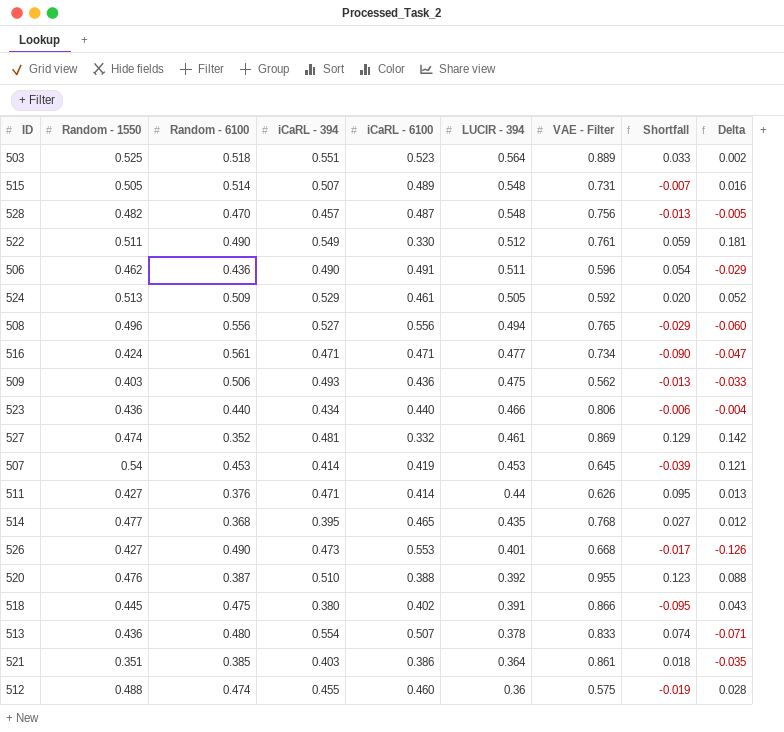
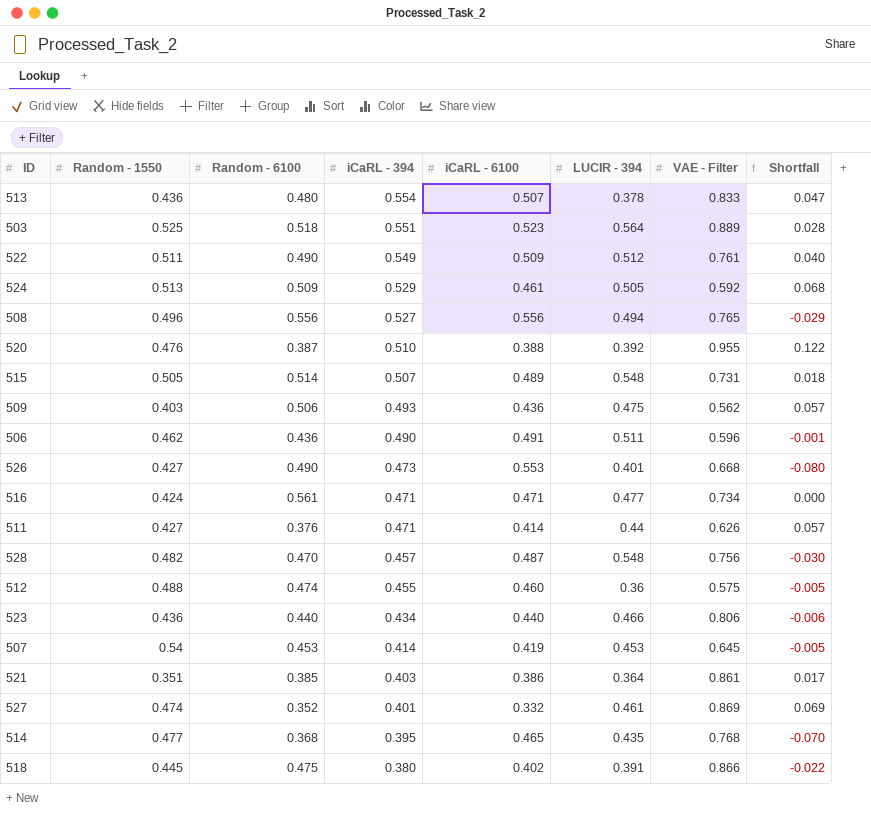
row order: LUCIR - 394 descending -> iCaRL - 394 descending
column Delta | formula: [Random - 1550] - [iCaRL - 6100] -> none
column Shortfall | formula: [iCaRL - 394] - [Random - 6100] -> [iCaRL - 394] - [iCaRL - 6100]
522 | iCaRL - 6100: 0.330 -> 0.509
527 | iCaRL - 394: 0.481 -> 0.401

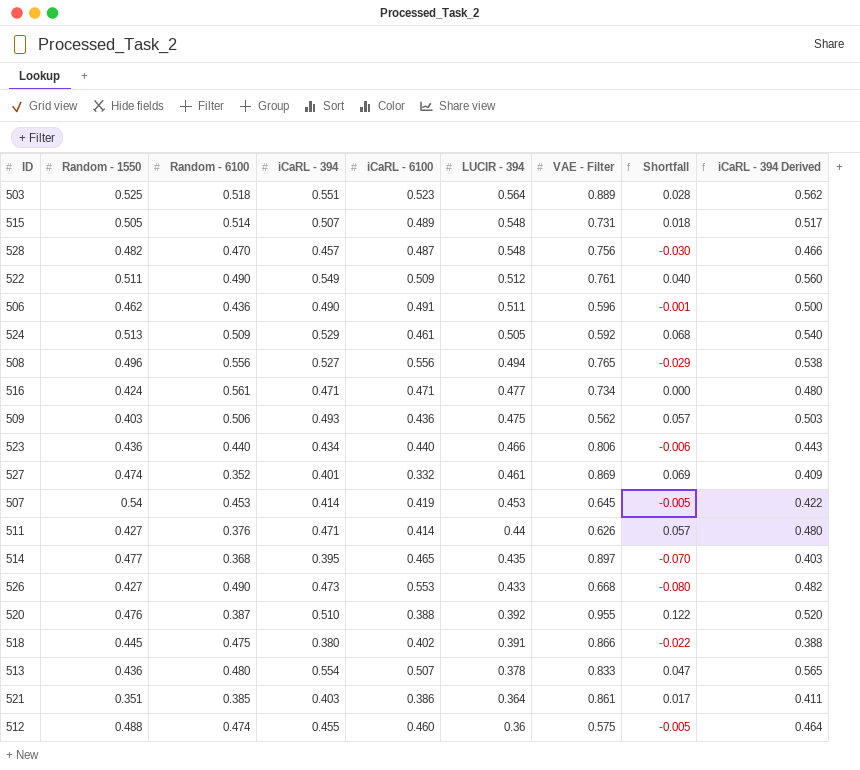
row order: iCaRL - 394 descending -> LUCIR - 394 descending
column iCaRL - 394 Derived | formula: none -> [iCaRL - 394] * 1.02
514 | VAE - Filter: 0.768 -> 0.897
526 | LUCIR - 394: 0.401 -> 0.433

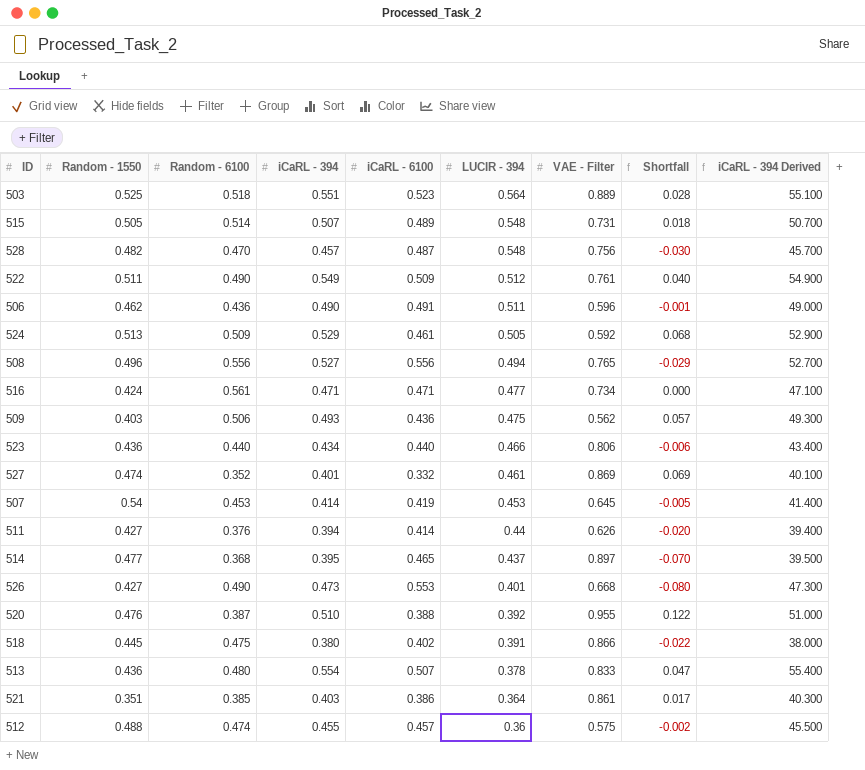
column iCaRL - 394 Derived | formula: [iCaRL - 394] * 1.02 -> [iCaRL - 394] * 100
511 | iCaRL - 394: 0.471 -> 0.394
511 | Shortfall: 0.057 -> -0.020
514 | LUCIR - 394: 0.435 -> 0.437
526 | LUCIR - 394: 0.433 -> 0.401
512 | iCaRL - 6100: 0.460 -> 0.457
512 | Shortfall: -0.005 -> -0.002

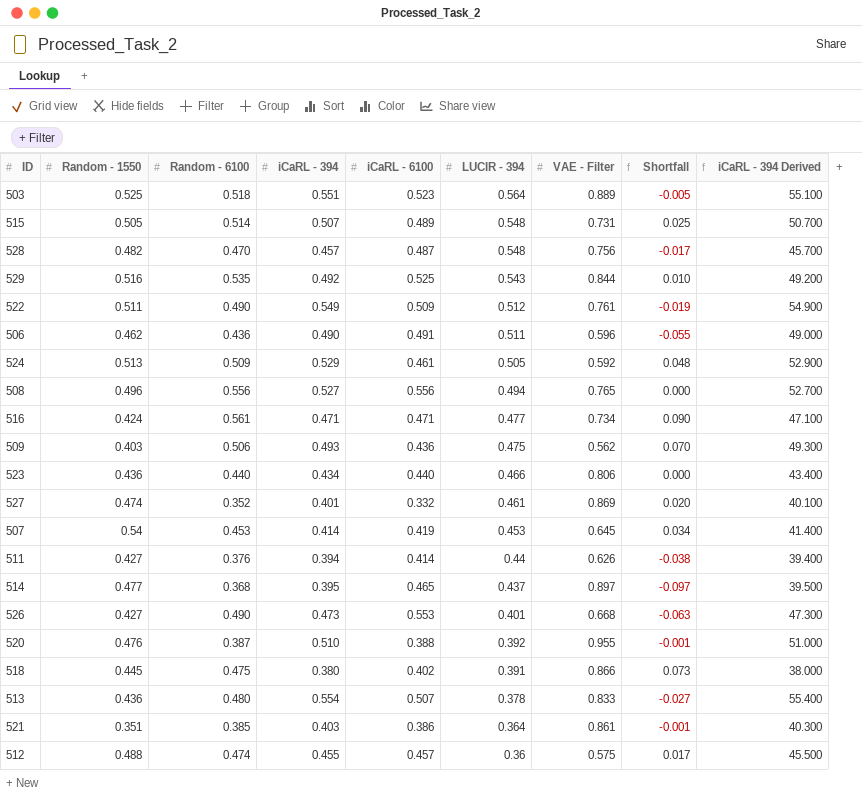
column Shortfall | formula: [iCaRL - 394] - [iCaRL - 6100] -> [Random - 6100] - [iCaRL - 6100]
row 529: none -> 0.516 | 0.535 | 0.492 | 0.525 | 0.543 | 0.844 | 0.010 | 49.200

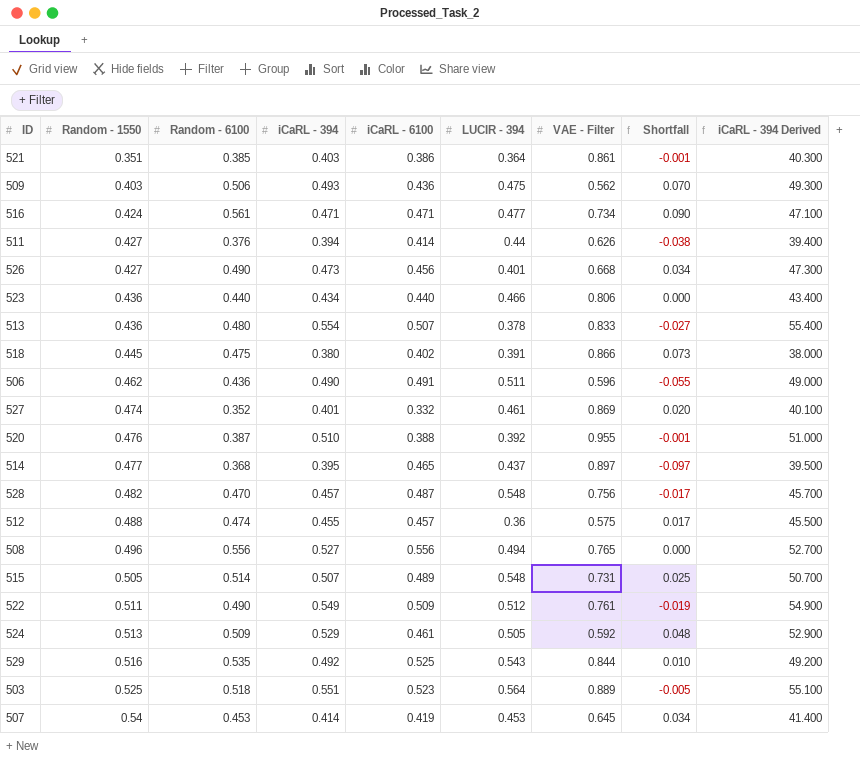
row order: LUCIR - 394 descending -> Random - 1550 ascending
526 | iCaRL - 6100: 0.553 -> 0.456
526 | Shortfall: -0.063 -> 0.034

